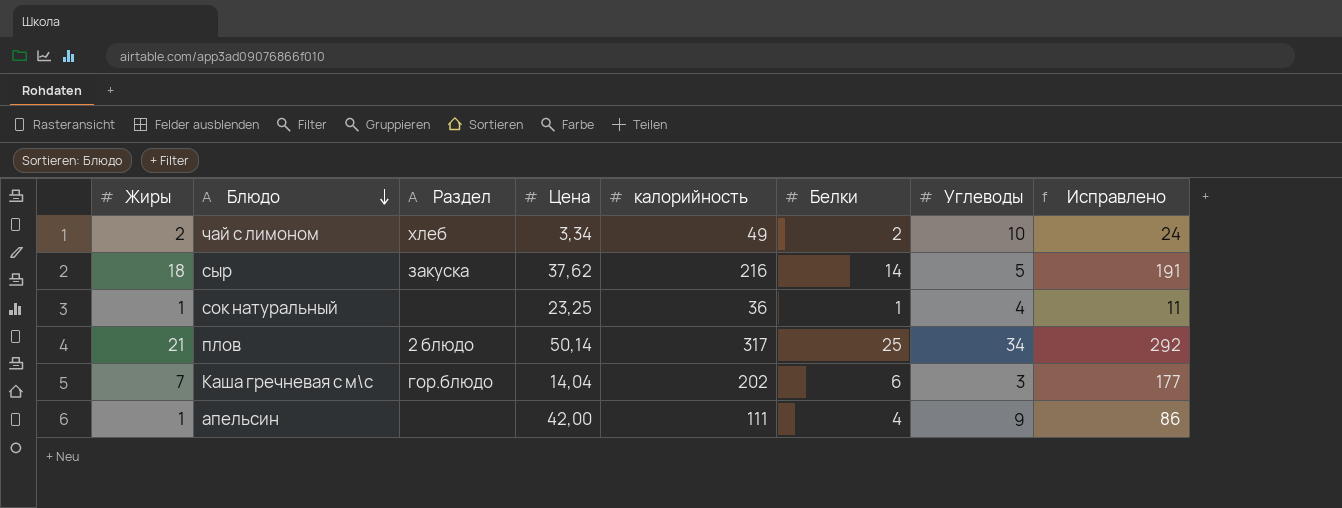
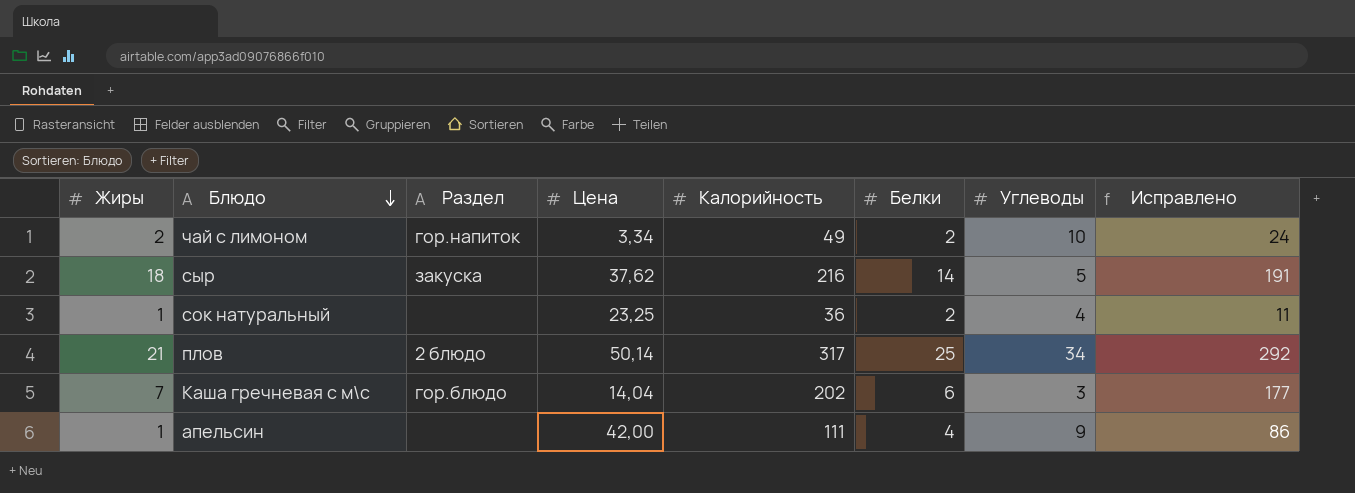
column name: калорийность -> Калорийность
чай с лимоном | Раздел: хлеб -> гор.напиток
сок натуральный | Белки: 1 -> 2

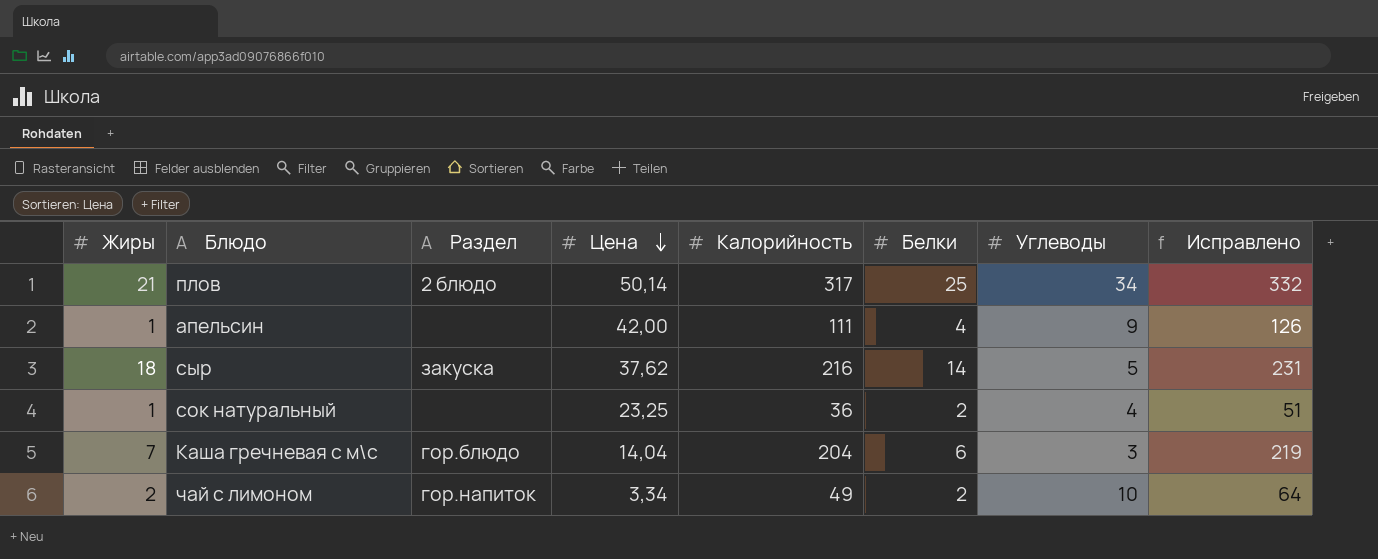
row order: Блюдо descending -> Цена descending
column Исправлено | formula: [Калорийность] - 25 -> [Калорийность] + 15
Каша гречневая с м\с | Калорийность: 202 -> 204

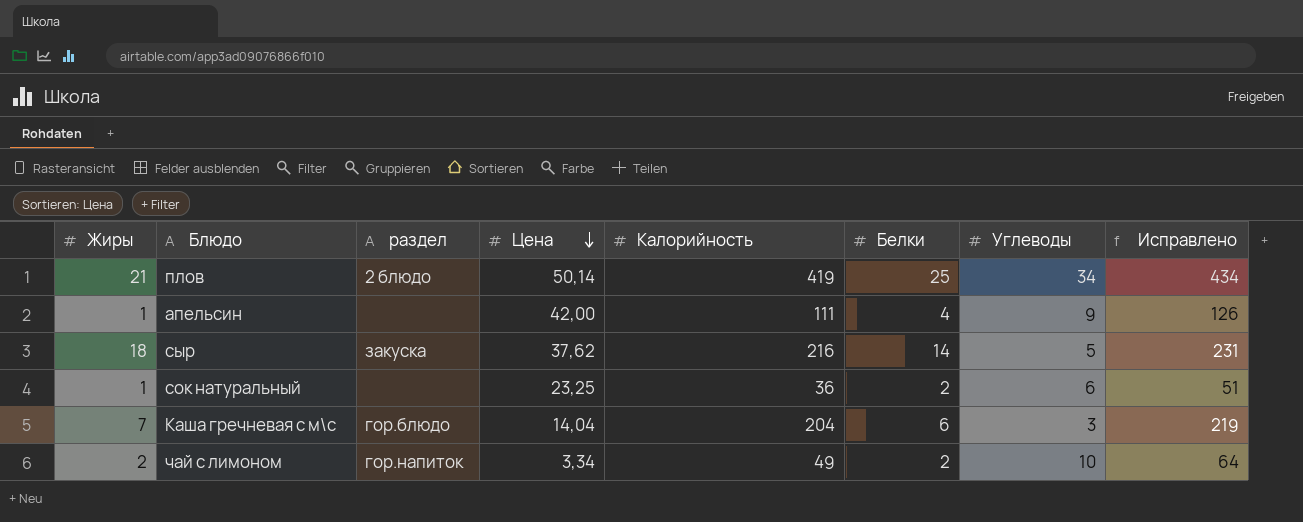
column name: Раздел -> раздел
плов | Калорийность: 317 -> 419
плов | Исправлено: 332 -> 434
сок натуральный | Углеводы: 4 -> 6

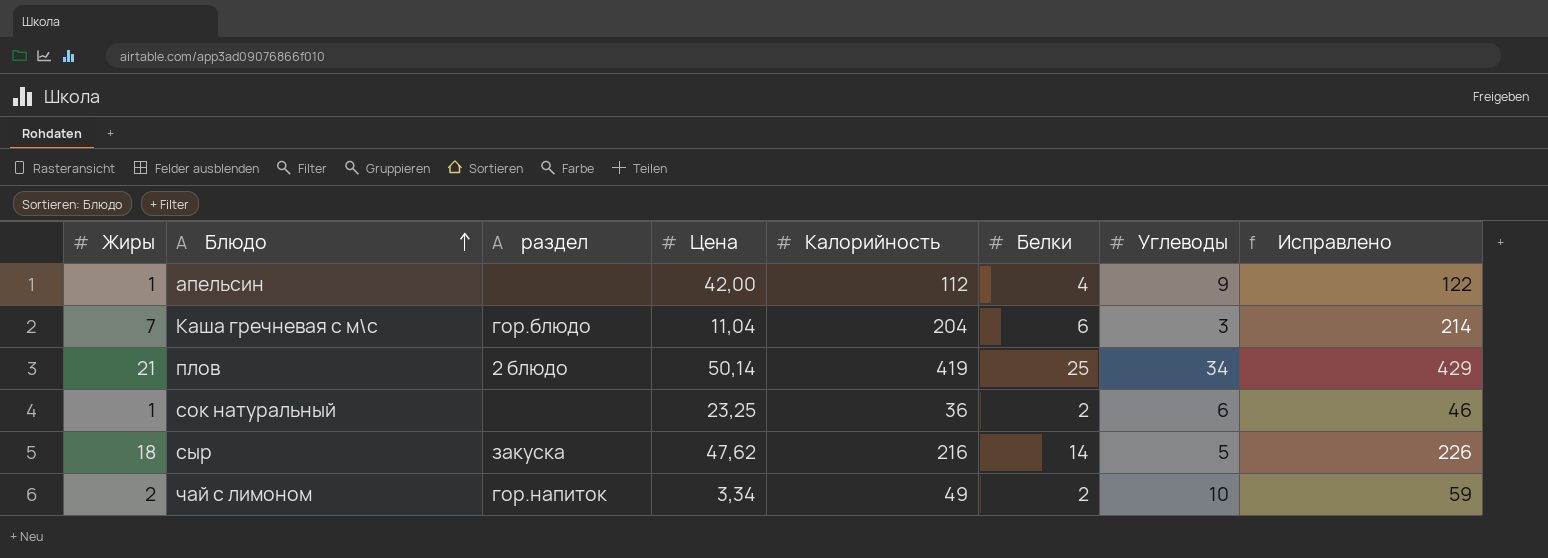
row order: Цена descending -> Блюдо ascending
column Исправлено | formula: [Калорийность] + 15 -> [Калорийность] + 10
апельсин | Калорийность: 111 -> 112
Каша гречневая с м\с | Цена: 14,04 -> 11,04
сыр | Цена: 37,62 -> 47,62

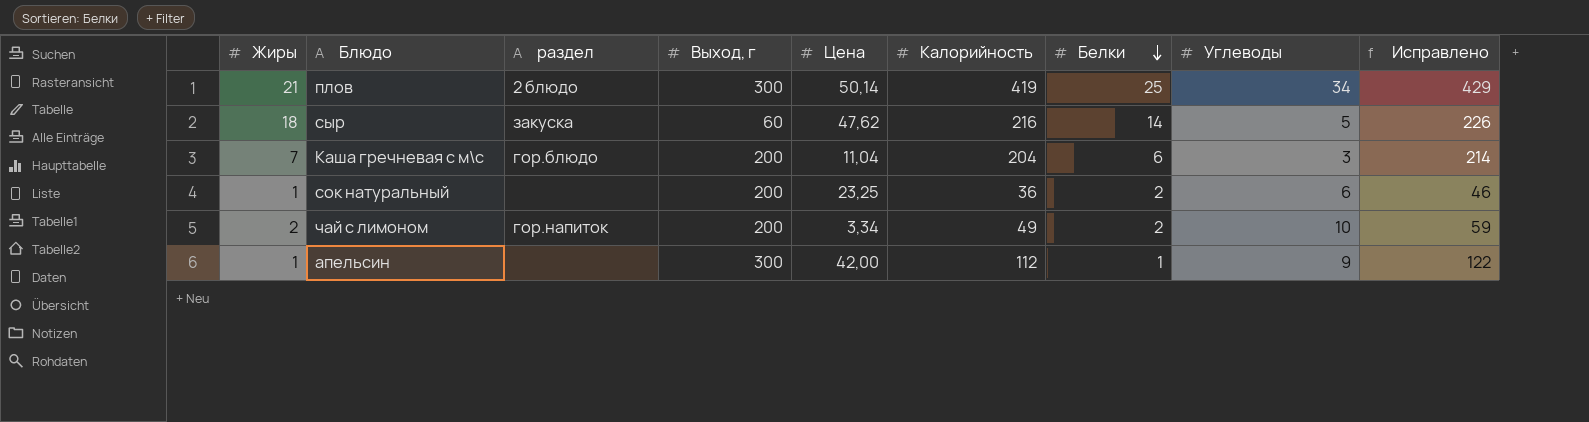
row order: Блюдо ascending -> Белки descending
column Выход, г | position: none -> 4
апельсин | Белки: 4 -> 1

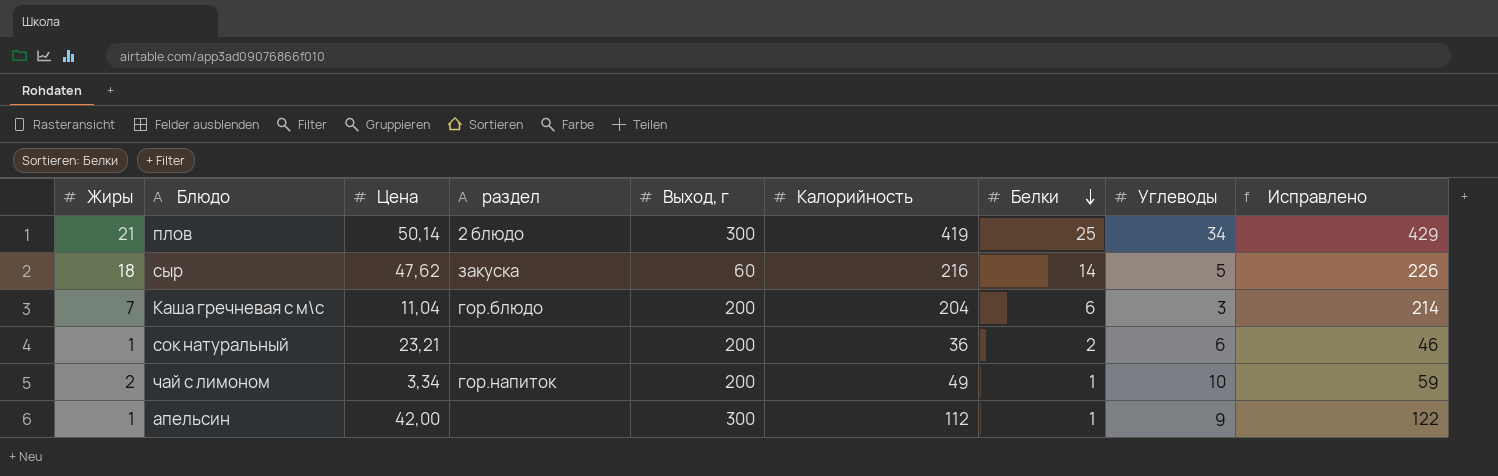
column Цена | position: 5 -> 3
сок натуральный | Цена: 23,25 -> 23,21
чай с лимоном | Белки: 2 -> 1

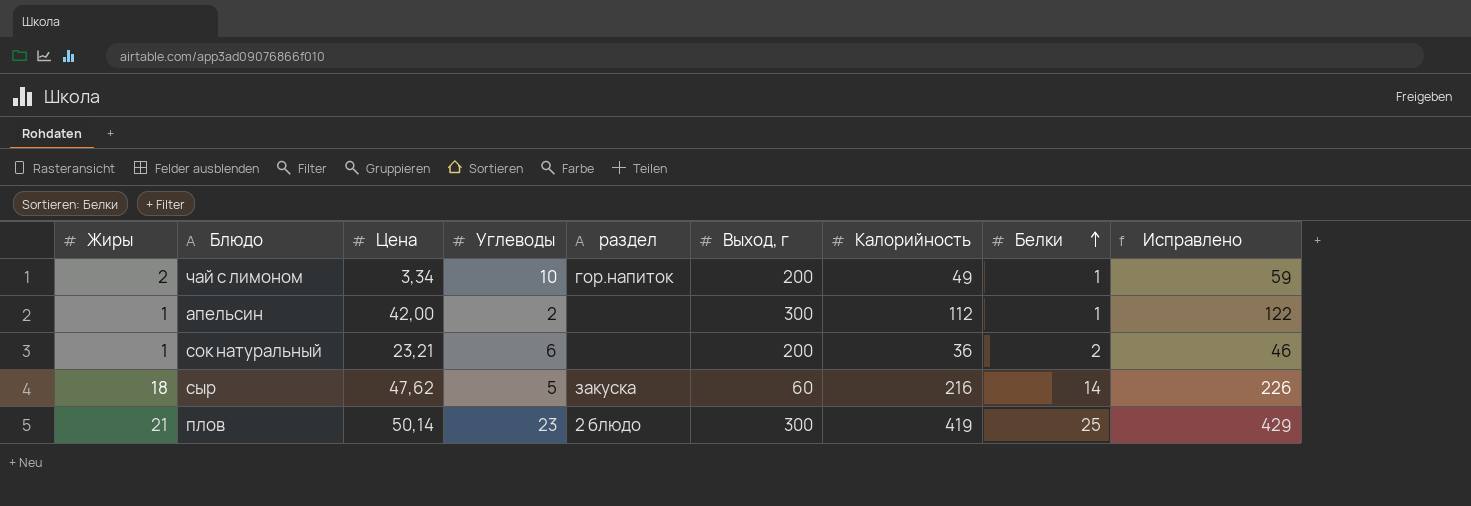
row order: Белки descending -> Белки ascending
column Углеводы | position: 8 -> 4
row Каша гречневая с м\с: 7 | 11,04 | гор.блюдо | 200 | 204 | 6 | 3 | 214 -> none
апельсин | Углеводы: 9 -> 2
плов | Углеводы: 34 -> 23

